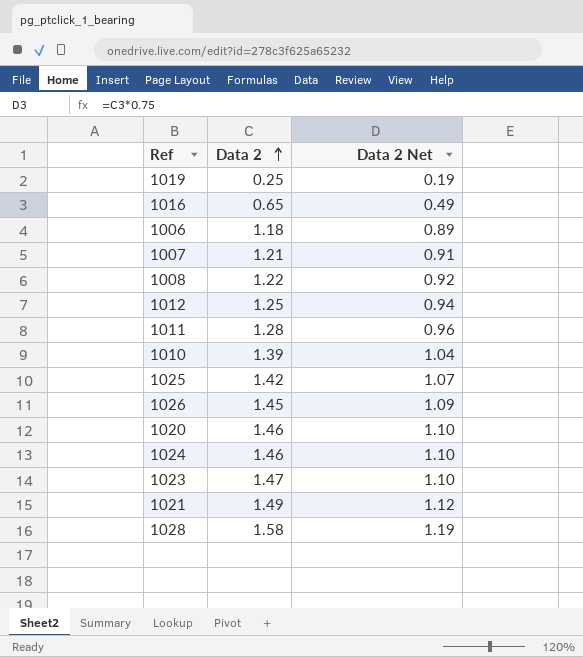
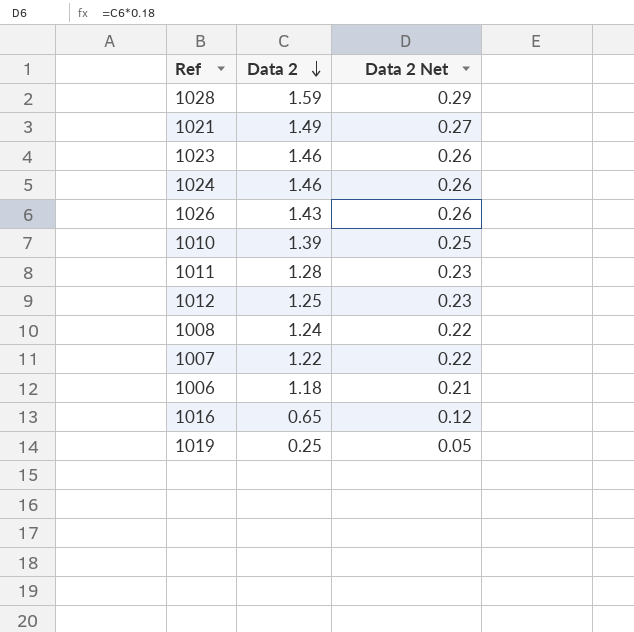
row order: Data 2 ascending -> Data 2 descending
column Data 2 Net | formula: [Data 2] * 0.75 -> [Data 2] * 0.18
row 1025: 1.42 | 1.07 -> none
row 1020: 1.46 | 1.10 -> none
1028 | Data 2: 1.58 -> 1.59
1023 | Data 2: 1.47 -> 1.46
1026 | Data 2: 1.45 -> 1.43
1008 | Data 2: 1.22 -> 1.24
1007 | Data 2: 1.21 -> 1.22

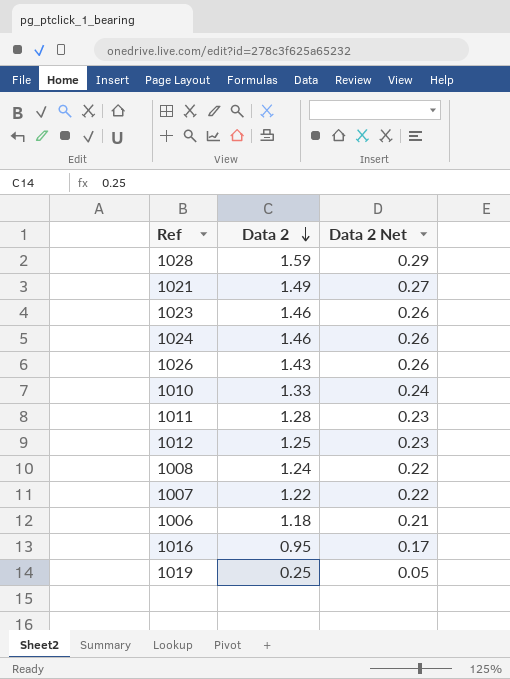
1010 | Data 2: 1.39 -> 1.33
1010 | Data 2 Net: 0.25 -> 0.24
1016 | Data 2: 0.65 -> 0.95
1016 | Data 2 Net: 0.12 -> 0.17

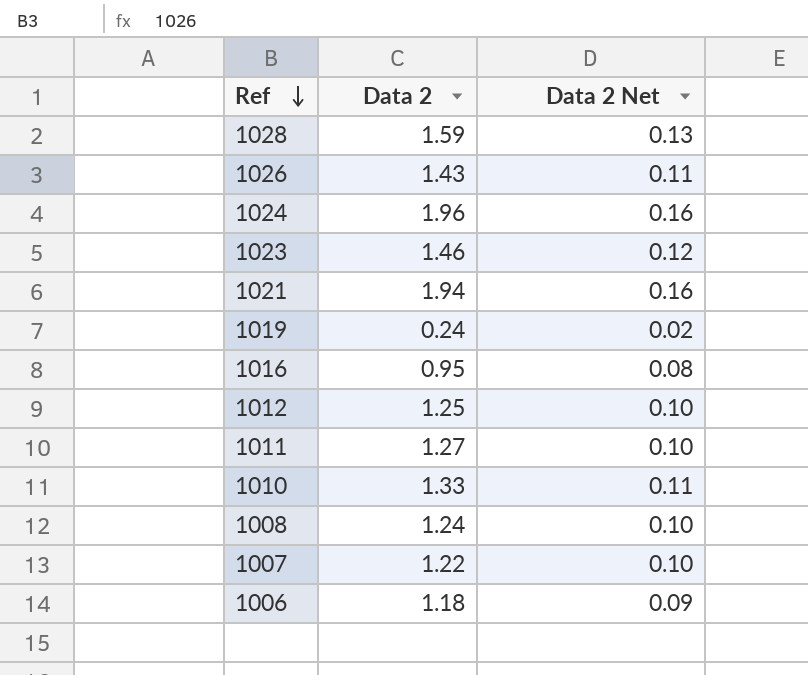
row order: Data 2 descending -> Ref descending
column Data 2 Net | formula: [Data 2] * 0.18 -> [Data 2] * 0.08
1024 | Data 2: 1.46 -> 1.96
1021 | Data 2: 1.49 -> 1.94
1019 | Data 2: 0.25 -> 0.24
1011 | Data 2: 1.28 -> 1.27

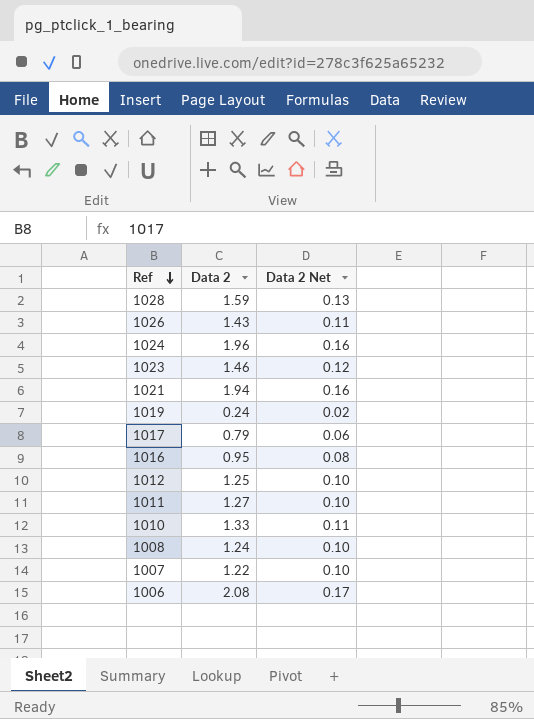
row 1017: none -> 0.79 | 0.06
1006 | Data 2: 1.18 -> 2.08
1006 | Data 2 Net: 0.09 -> 0.17

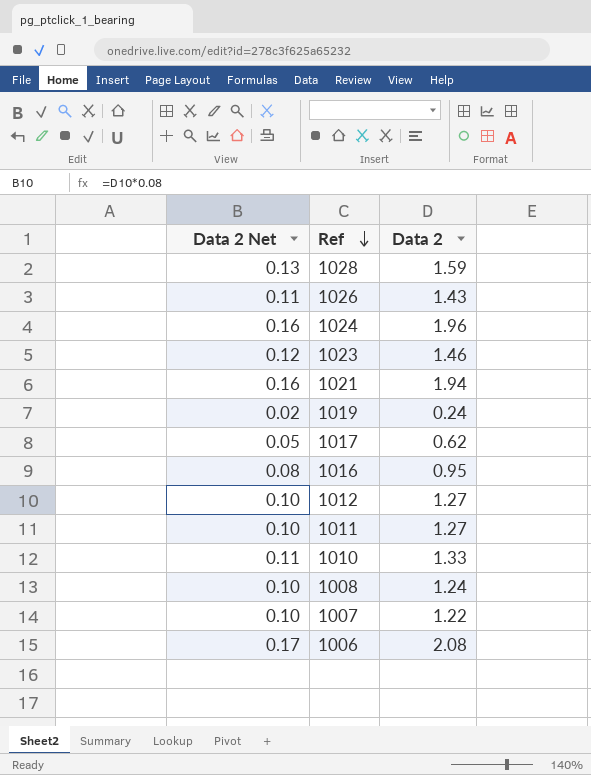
column Data 2 Net | position: 3 -> 1
1017 | Data 2 Net: 0.06 -> 0.05
1017 | Data 2: 0.79 -> 0.62
1012 | Data 2: 1.25 -> 1.27

